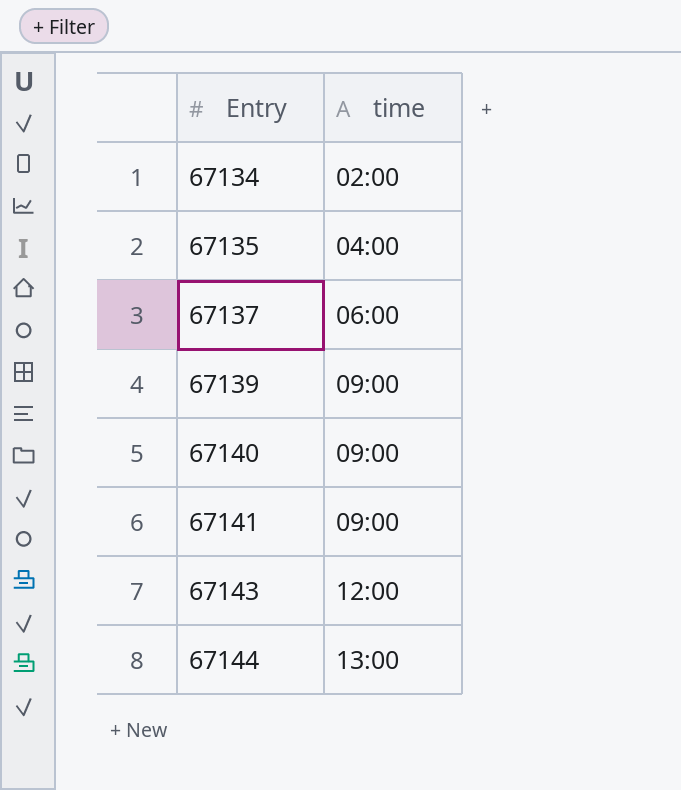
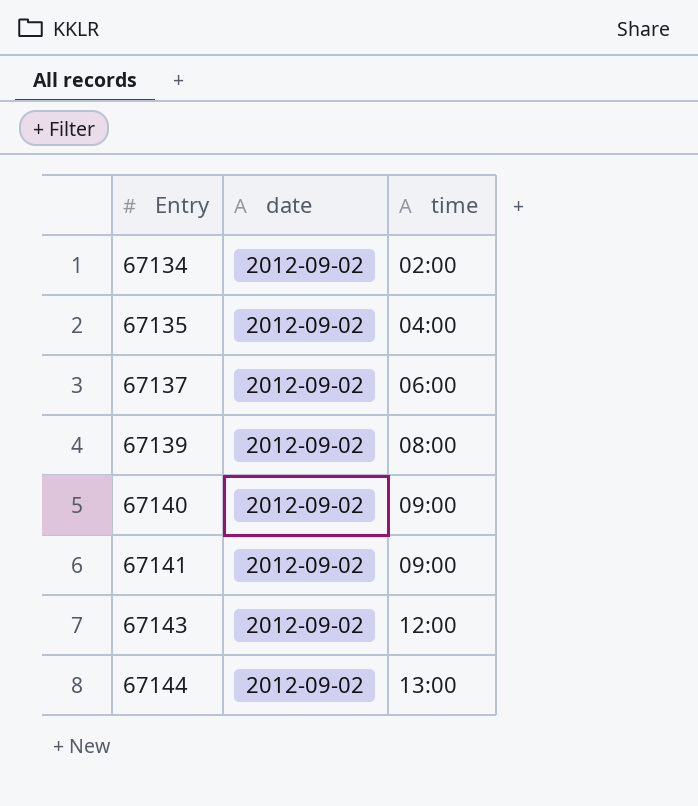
column date | position: none -> 2
67139 | time: 09:00 -> 08:00

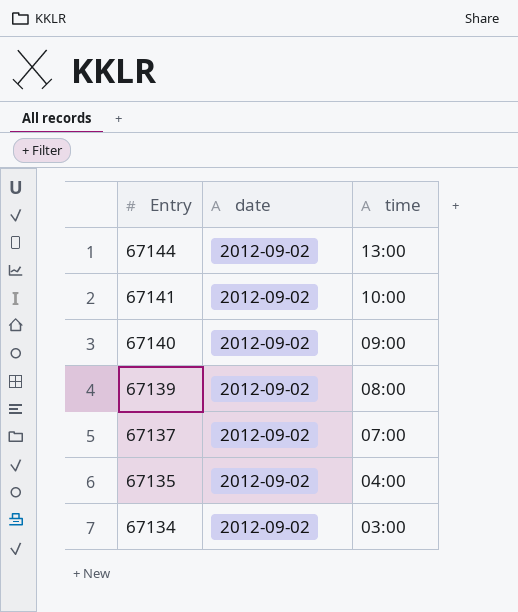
row order: Entry ascending -> Entry descending
row 67143: 2012-09-02 | 12:00 -> none
67141 | time: 09:00 -> 10:00
67137 | time: 06:00 -> 07:00
67134 | time: 02:00 -> 03:00

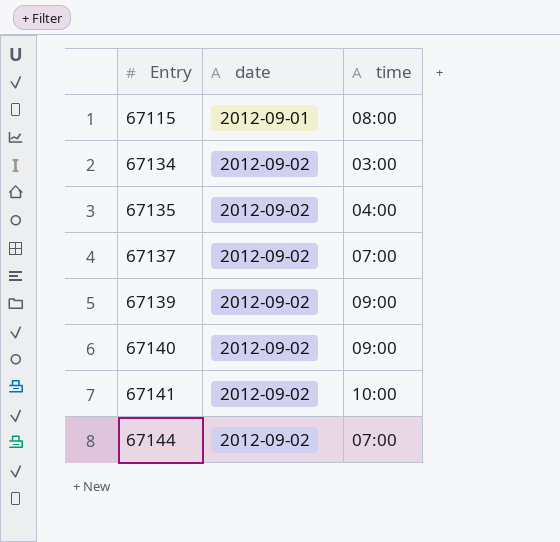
row order: Entry descending -> Entry ascending
row 67115: none -> 2012-09-01 | 08:00
67139 | time: 08:00 -> 09:00
67144 | time: 13:00 -> 07:00

